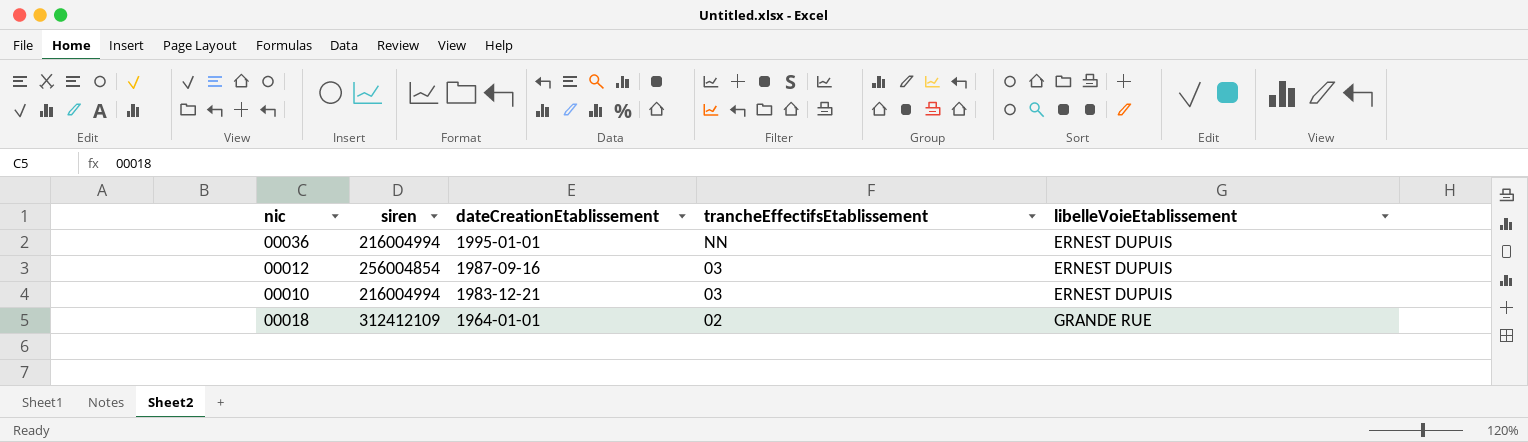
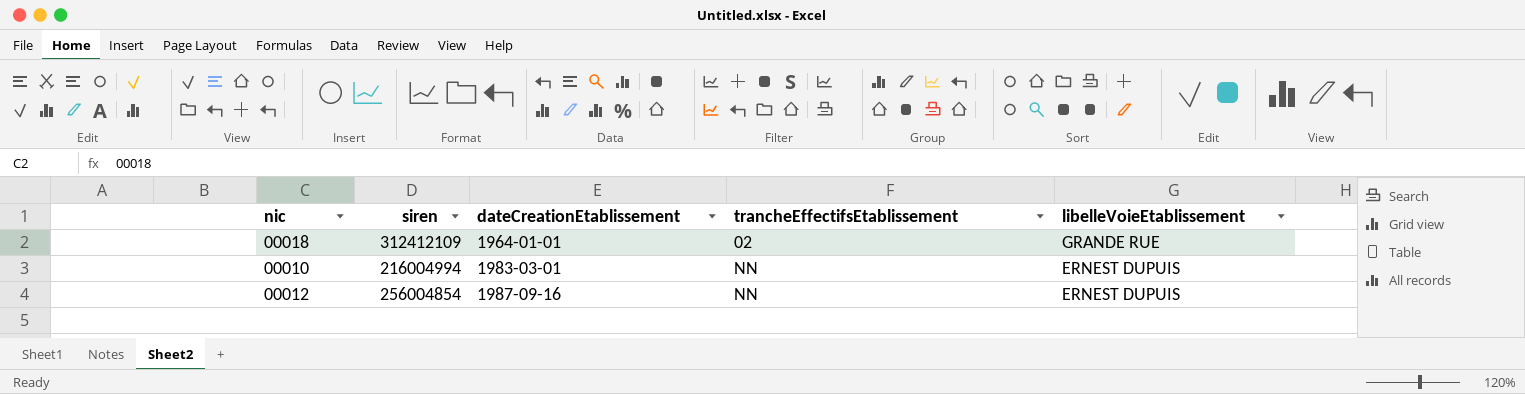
row order: dateCreationEtablissement descending -> dateCreationEtablissement ascending
row 00036: 216004994 | 1995-01-01 | NN | ERNEST DUPUIS -> none
00010 | dateCreationEtablissement: 1983-12-21 -> 1983-03-01
00010 | trancheEffectifsEtablissement: 03 -> NN
00012 | trancheEffectifsEtablissement: 03 -> NN

